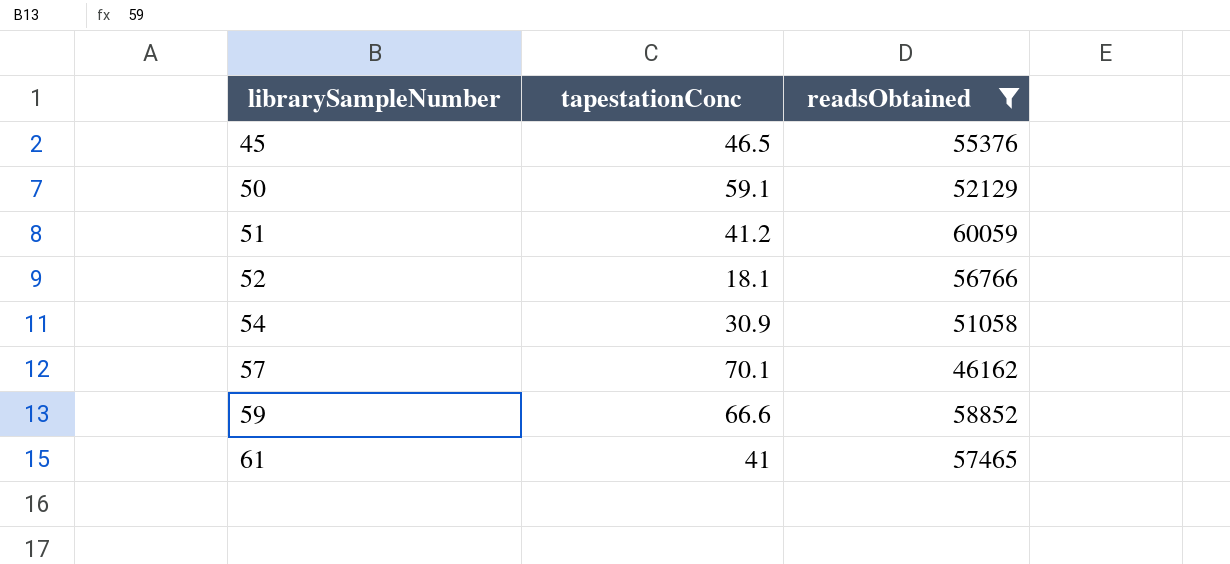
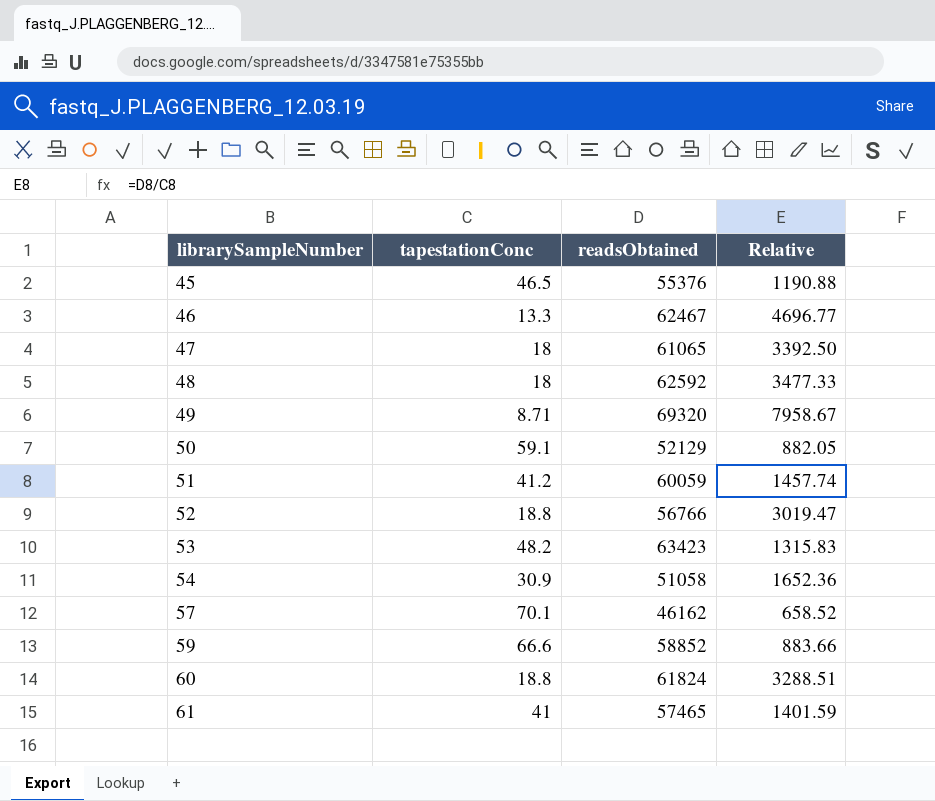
filter: readsObtained <= 60059 -> none
column Relative | formula: none -> [readsObtained] / [tapestationConc]
52 | tapestationConc: 18.1 -> 18.8

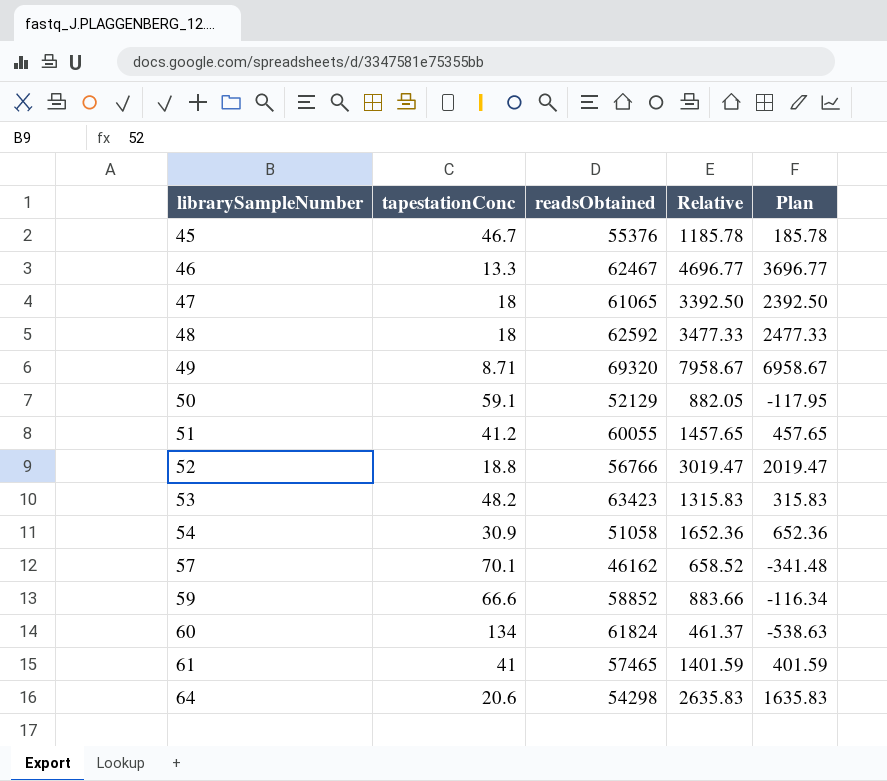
column Plan | formula: none -> [Relative] - 1000
45 | tapestationConc: 46.5 -> 46.7
45 | Relative: 1190.88 -> 1185.78
51 | readsObtained: 60059 -> 60055
51 | Relative: 1457.74 -> 1457.65
60 | tapestationConc: 18.8 -> 134
60 | Relative: 3288.51 -> 461.37
row 64: none -> 20.6 | 54298 | 2635.83 | 1635.83

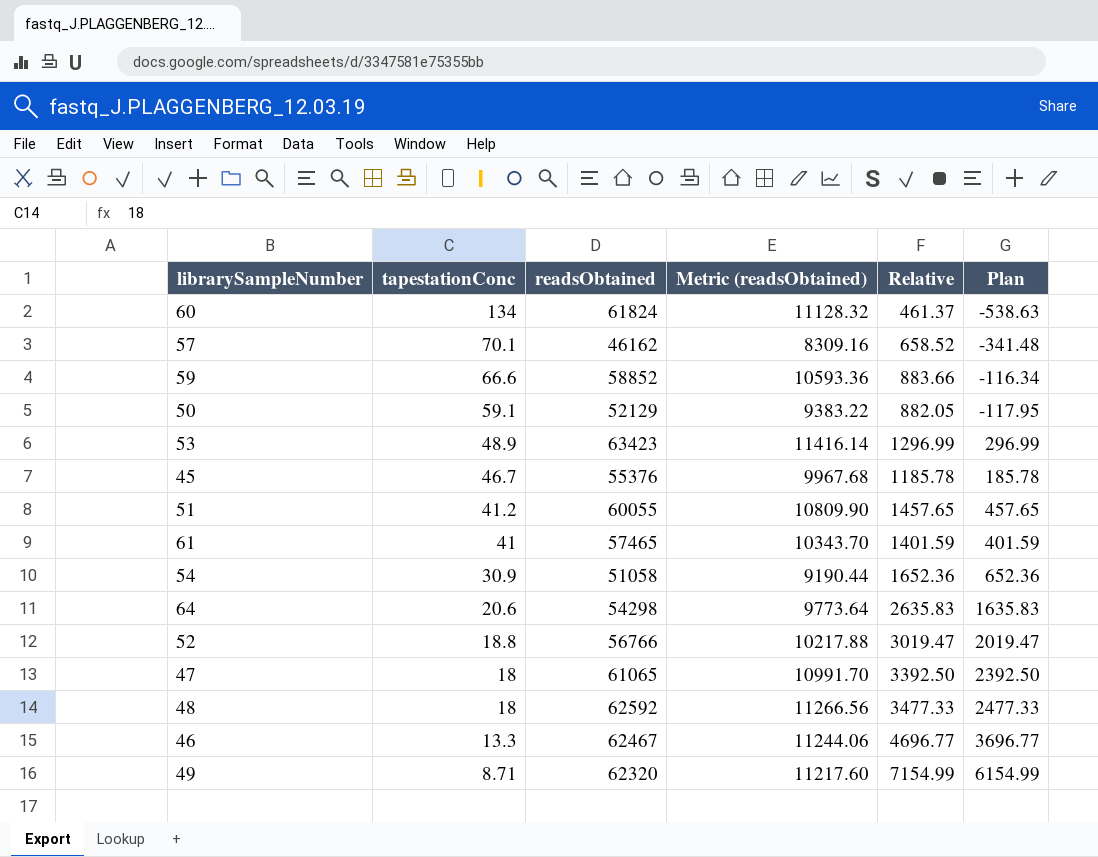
row order: librarySampleNumber ascending -> tapestationConc descending
column Metric (readsObtained) | formula: none -> [readsObtained] * 0.18
53 | tapestationConc: 48.2 -> 48.9
53 | Relative: 1315.83 -> 1296.99
53 | Plan: 315.83 -> 296.99
49 | readsObtained: 69320 -> 62320
49 | Relative: 7958.67 -> 7154.99
49 | Plan: 6958.67 -> 6154.99

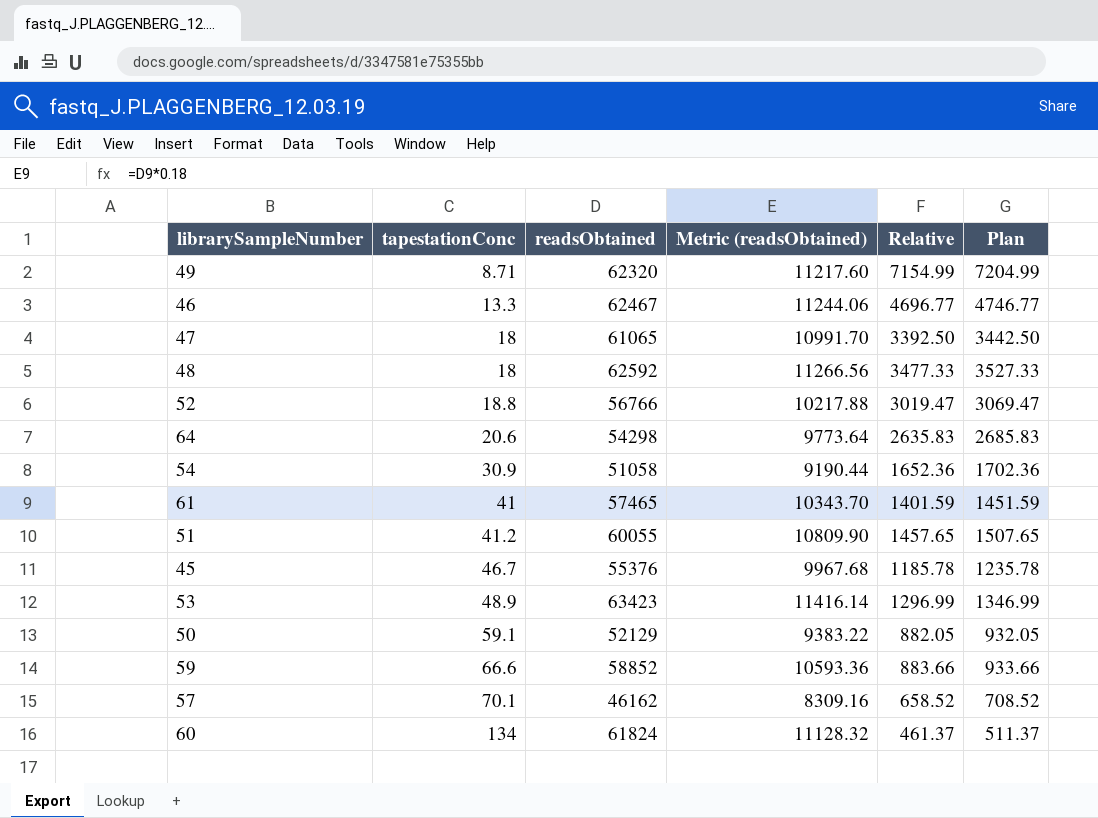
row order: tapestationConc descending -> tapestationConc ascending
column Plan | formula: [Relative] - 1000 -> [Relative] + 50

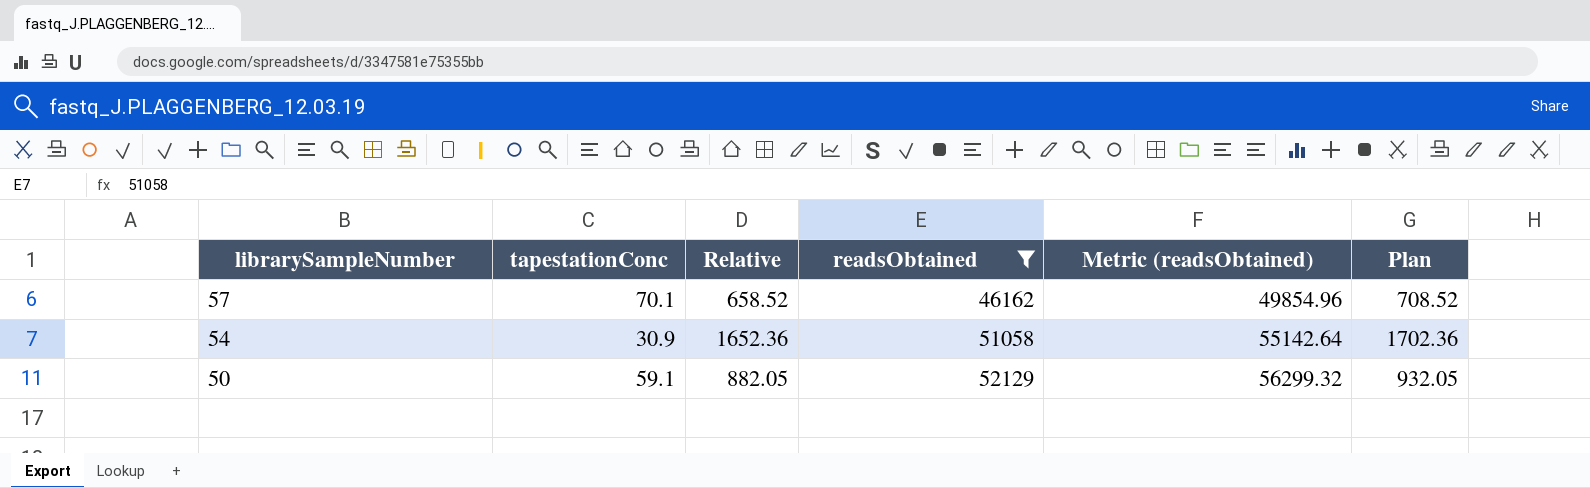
filter: none -> readsObtained <= 52129
row order: tapestationConc ascending -> librarySampleNumber descending
column Relative | position: 5 -> 3
column Metric (readsObtained) | formula: [readsObtained] * 0.18 -> [readsObtained] * 1.08

